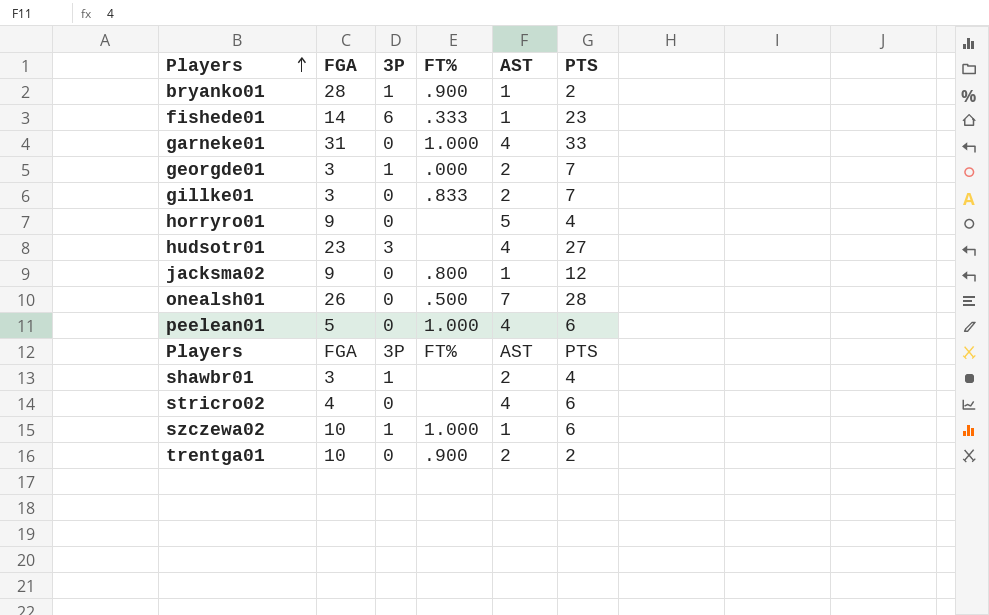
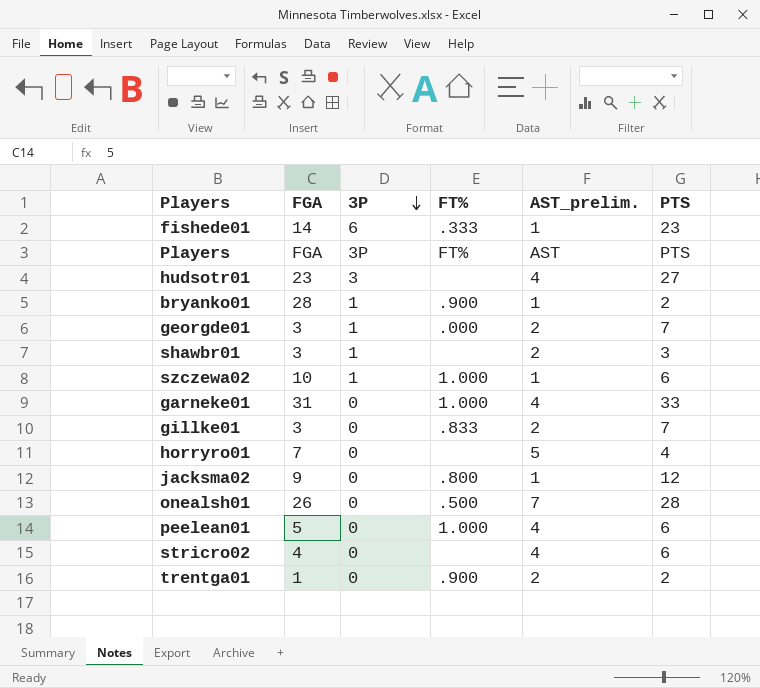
row order: Players ascending -> 3P descending
column name: AST -> AST_prelim.
shawbr01 | PTS: 4 -> 3
horryro01 | FGA: 9 -> 7
trentga01 | FGA: 10 -> 1

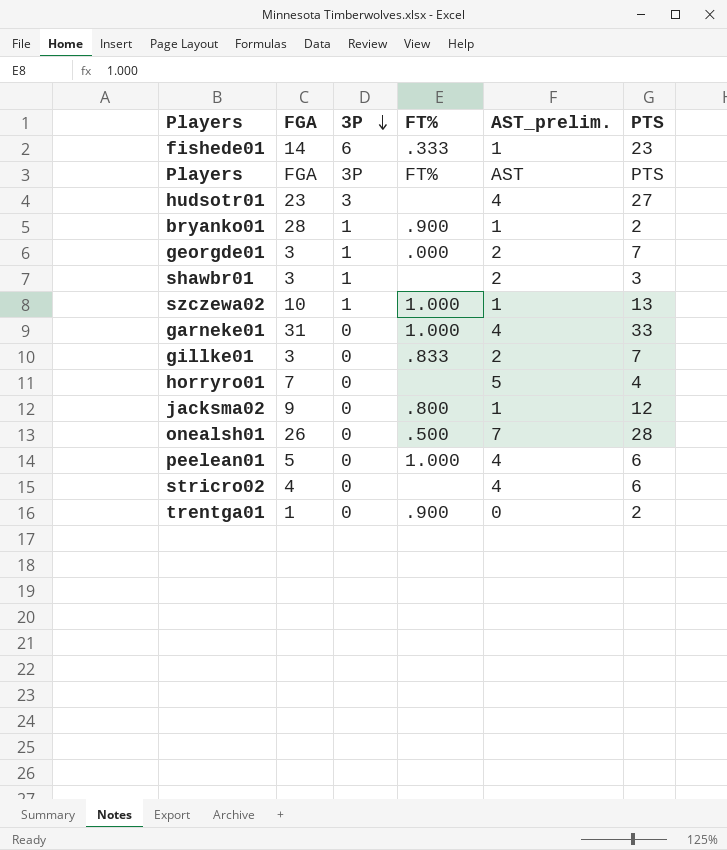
szczewa02 | PTS: 6 -> 13
trentga01 | AST_prelim.: 2 -> 0

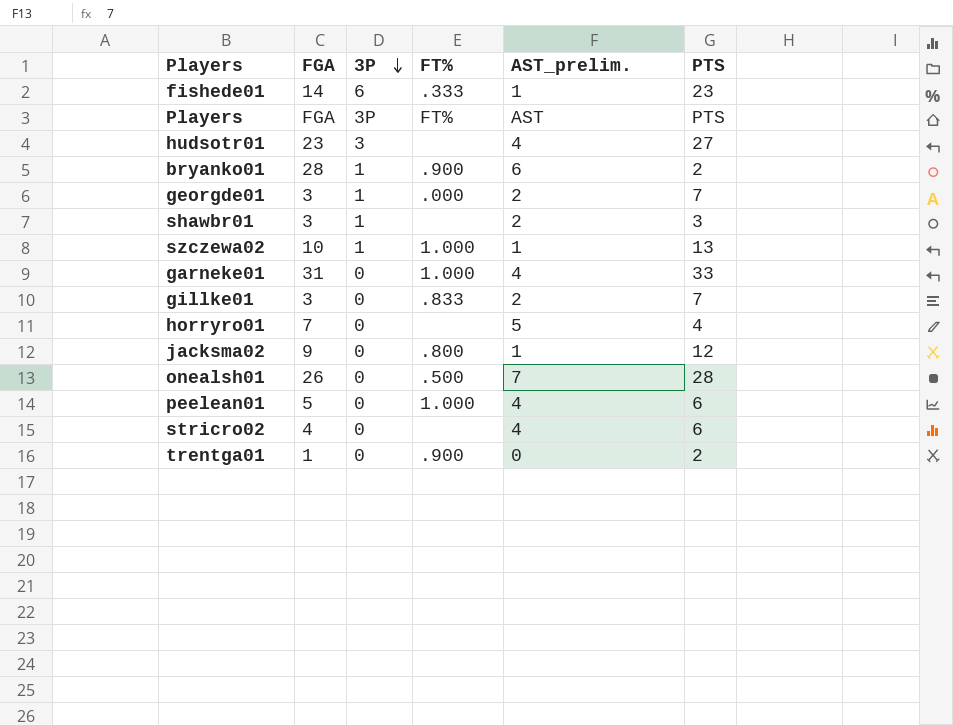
bryanko01 | AST_prelim.: 1 -> 6

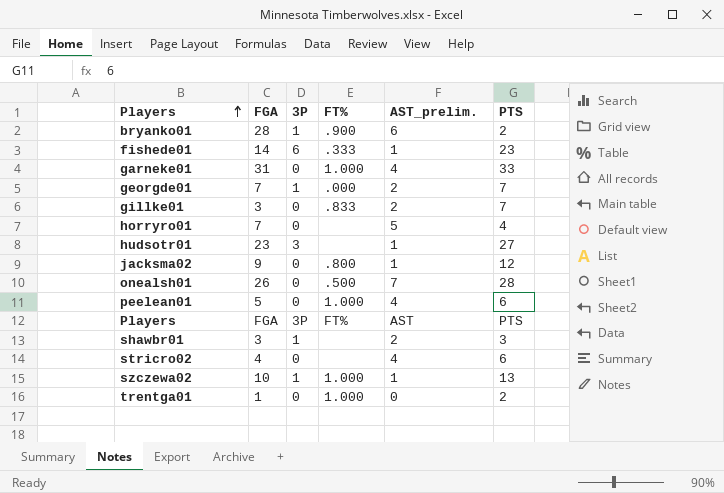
row order: 3P descending -> Players ascending
georgde01 | FGA: 3 -> 7
hudsotr01 | AST_prelim.: 4 -> 1
trentga01 | FT%: .900 -> 1.000

